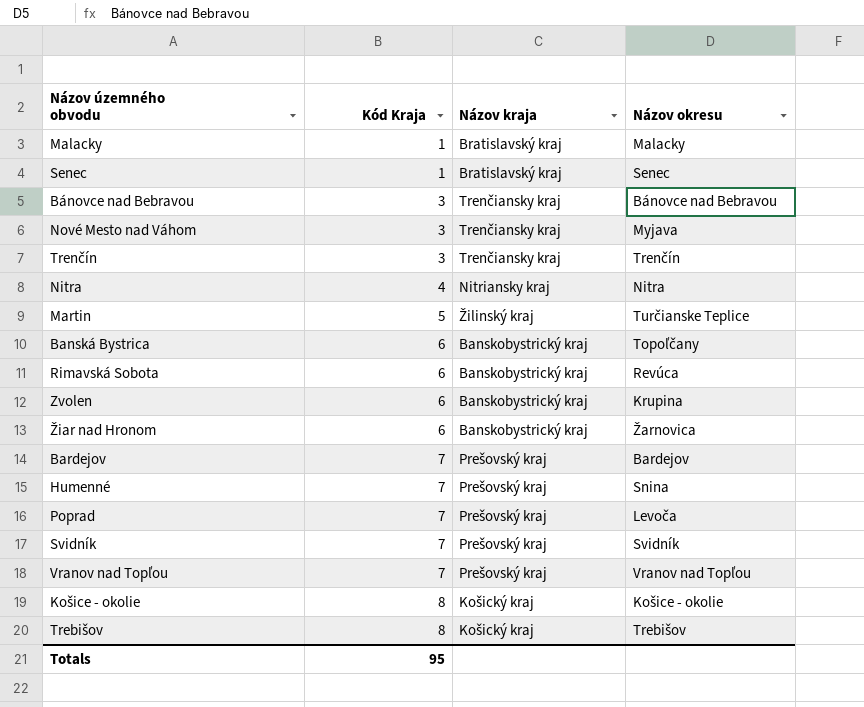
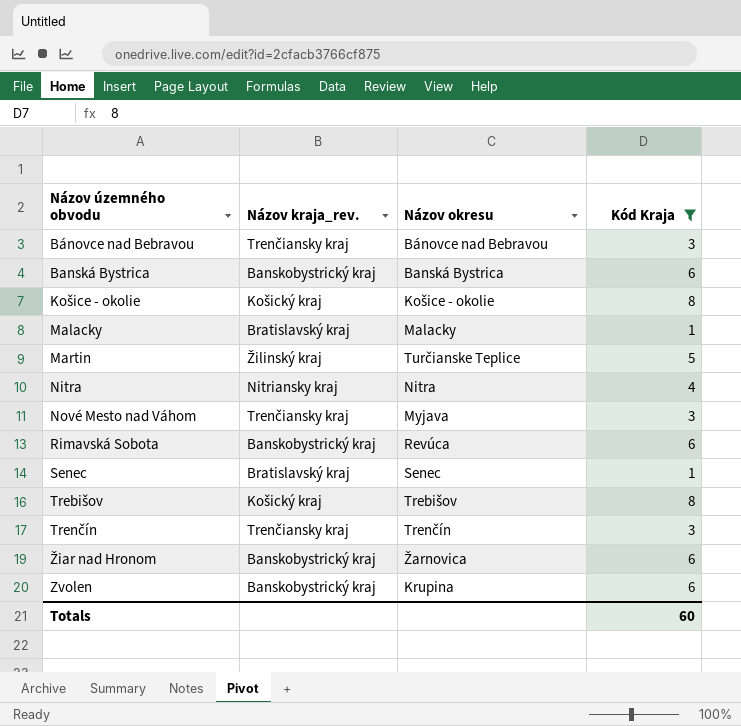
filter: none -> Kód Kraja != 7
row order: Kód Kraja ascending -> Názov územného obvodu ascending
column name: Názov kraja -> Názov kraja_rev.
column Kód Kraja | position: 2 -> 4
Banská Bystrica | Názov okresu: Topoľčany -> Banská Bystrica
Totals | Kód Kraja: 95 -> 60

